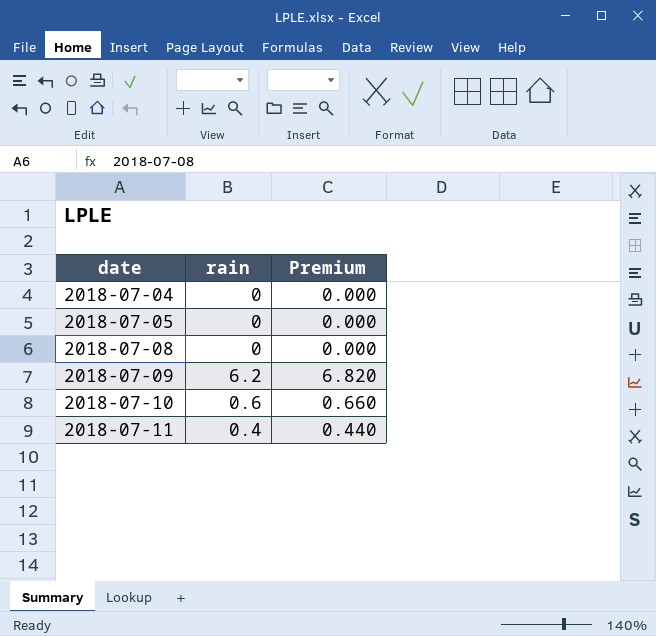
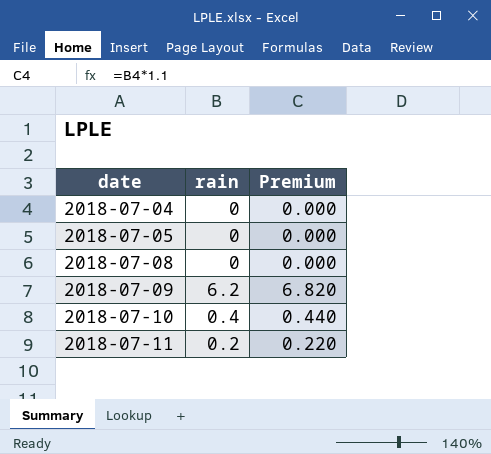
2018-07-10 | rain: 0.6 -> 0.4
2018-07-10 | Premium: 0.660 -> 0.440
2018-07-11 | rain: 0.4 -> 0.2
2018-07-11 | Premium: 0.440 -> 0.220

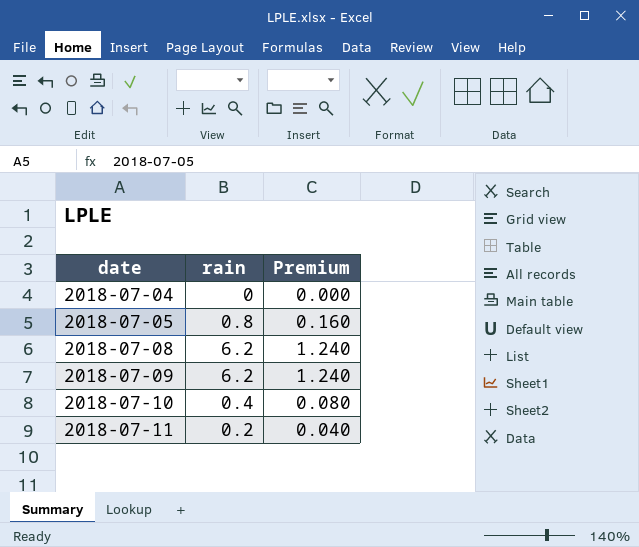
column Premium | formula: [rain] * 1.1 -> [rain] * 0.2
2018-07-05 | rain: 0 -> 0.8
2018-07-08 | rain: 0 -> 6.2

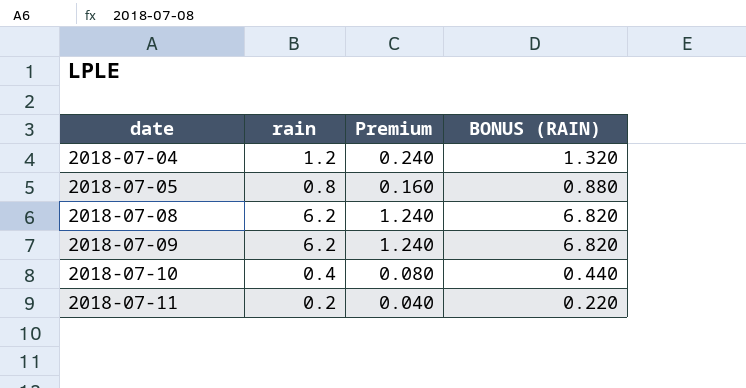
column BONUS (RAIN) | formula: none -> [rain] * 1.1
2018-07-04 | rain: 0 -> 1.2
2018-07-04 | Premium: 0.000 -> 0.240

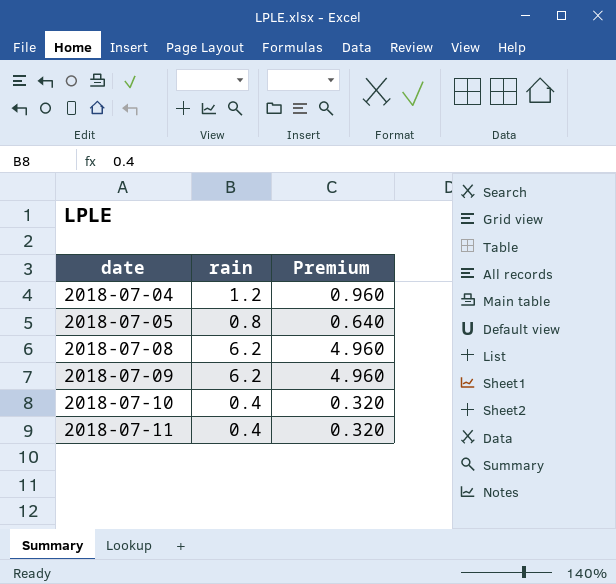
column BONUS (RAIN) | formula: [rain] * 1.1 -> none
column Premium | formula: [rain] * 0.2 -> [rain] * 0.8
2018-07-11 | rain: 0.2 -> 0.4

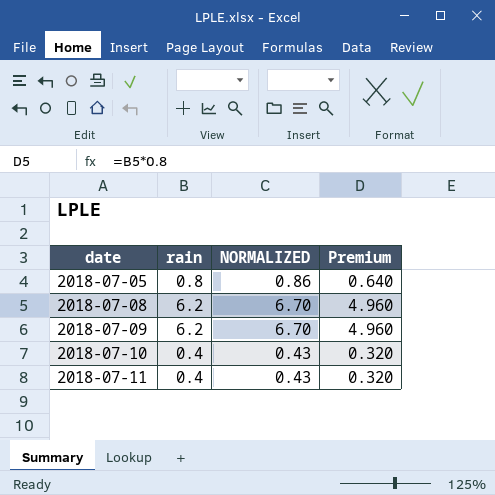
column NORMALIZED | formula: none -> [rain] * 1.08
row 2018-07-04: 1.2 | 0.960 -> none

